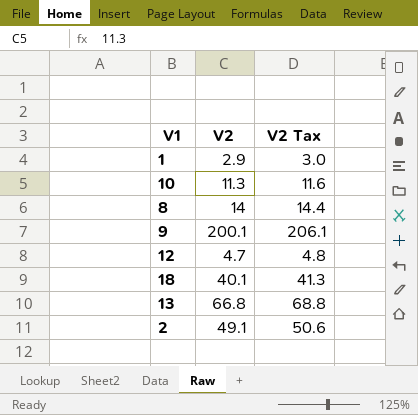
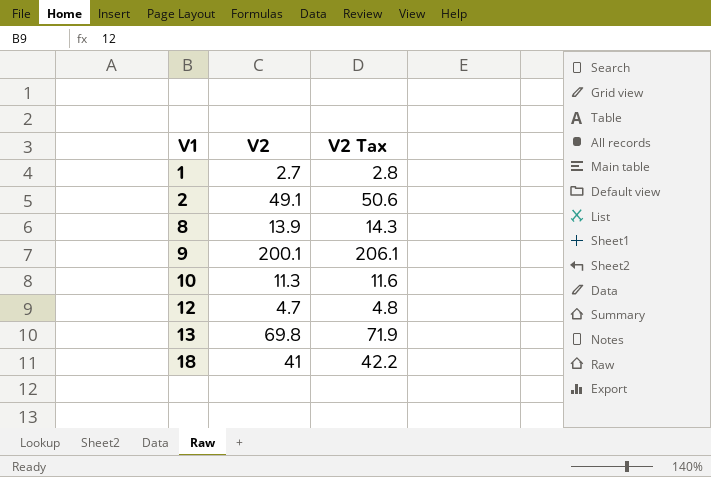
row order: none -> V1 ascending
1 | V2: 2.9 -> 2.7
1 | V2 Tax: 3.0 -> 2.8
8 | V2: 14 -> 13.9
8 | V2 Tax: 14.4 -> 14.3
13 | V2: 66.8 -> 69.8
13 | V2 Tax: 68.8 -> 71.9
18 | V2: 40.1 -> 41
18 | V2 Tax: 41.3 -> 42.2

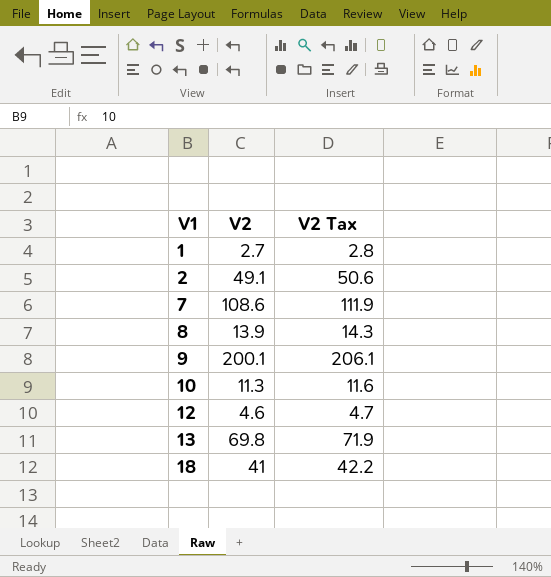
row 7: none -> 108.6 | 111.9
12 | V2: 4.7 -> 4.6
12 | V2 Tax: 4.8 -> 4.7

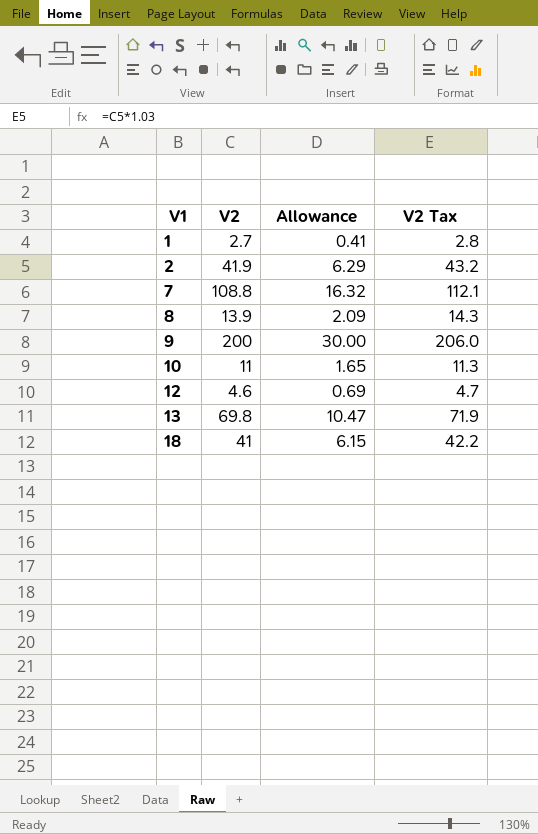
column Allowance | formula: none -> [V2] * 0.15
2 | V2: 49.1 -> 41.9
2 | V2 Tax: 50.6 -> 43.2
7 | V2: 108.6 -> 108.8
7 | V2 Tax: 111.9 -> 112.1
9 | V2: 200.1 -> 200
9 | V2 Tax: 206.1 -> 206.0
10 | V2: 11.3 -> 11
10 | V2 Tax: 11.6 -> 11.3

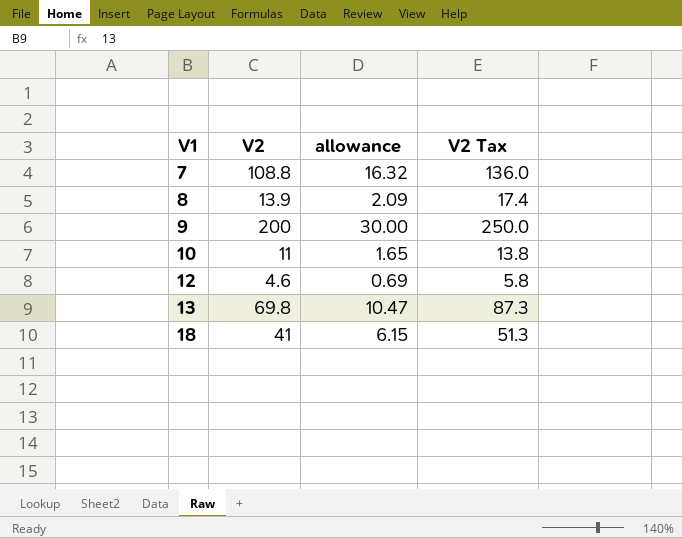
column name: Allowance -> allowance
column V2 Tax | formula: [V2] * 1.03 -> [V2] * 1.25
row 1: 2.7 | 0.41 | 2.8 -> none
row 2: 41.9 | 6.29 | 43.2 -> none

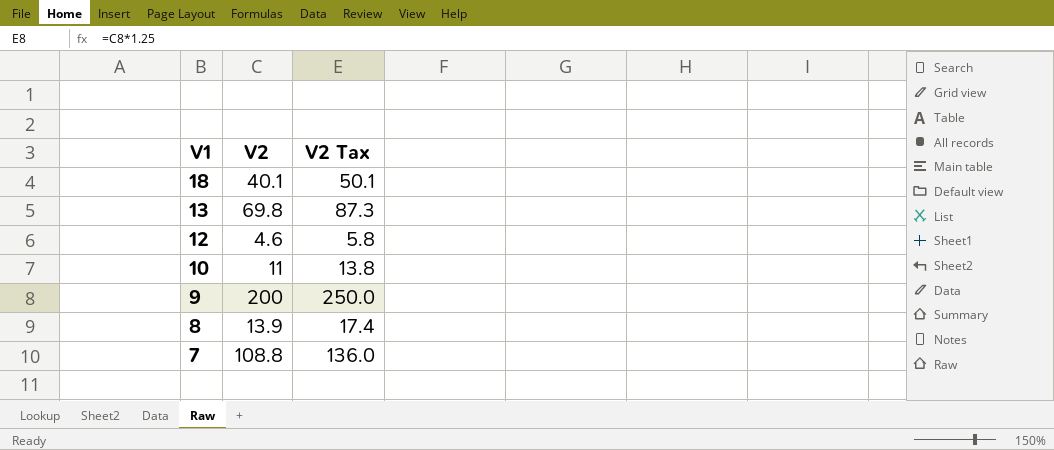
row order: V1 ascending -> V1 descending
column allowance | formula: [V2] * 0.15 -> none
18 | V2: 41 -> 40.1
18 | V2 Tax: 51.3 -> 50.1

